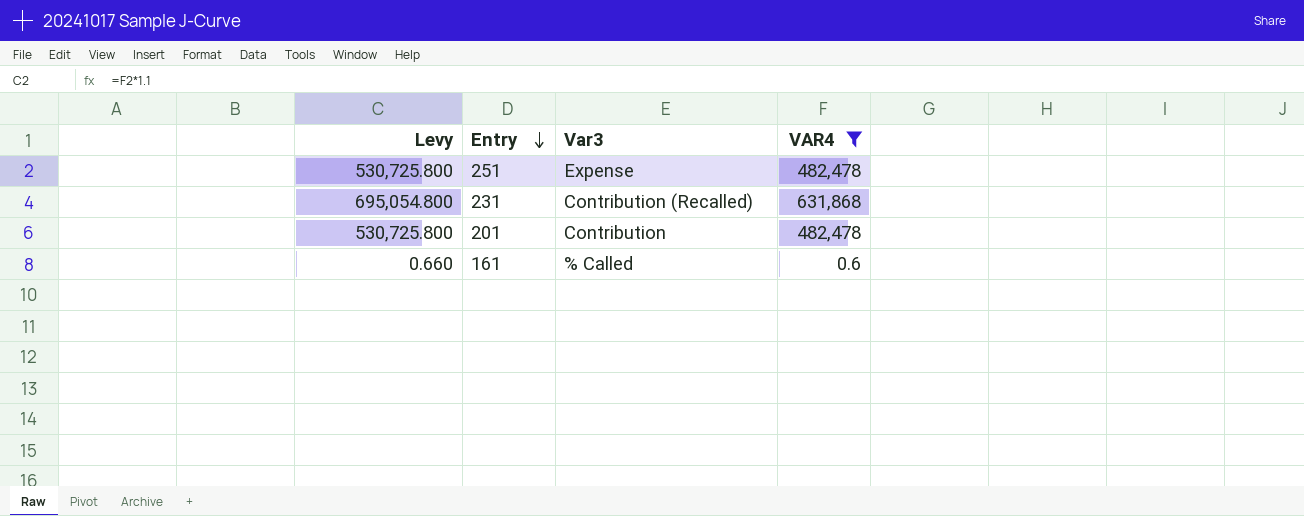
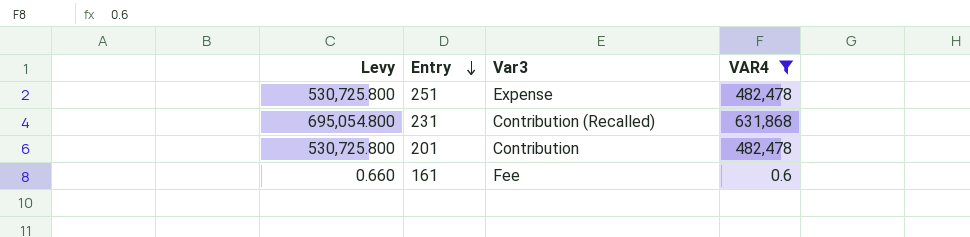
161 | Var3: % Called -> Fee

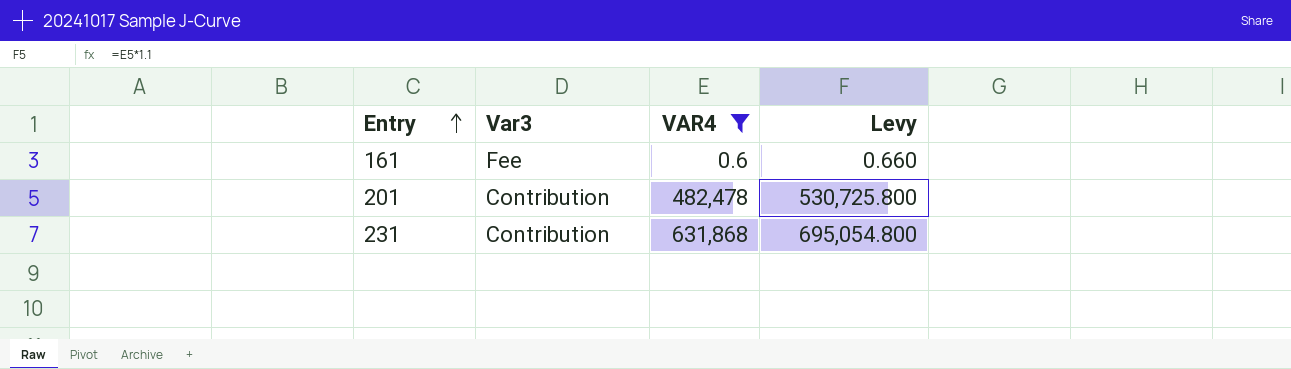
row order: Entry descending -> Entry ascending
column Levy | position: 1 -> 4
row 251: 530,725.800 | Expense | 482,478 -> none
231 | Var3: Contribution (Recalled) -> Contribution

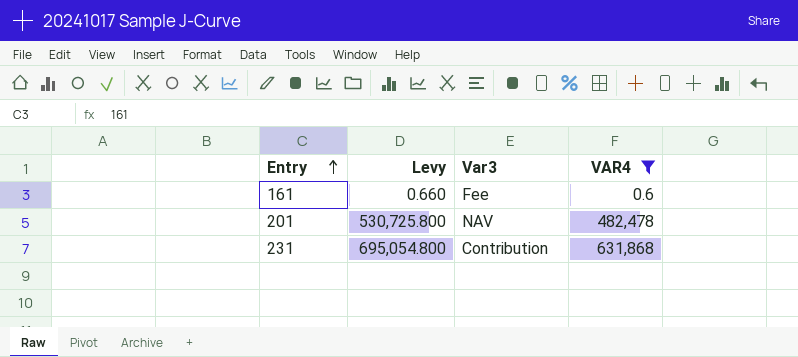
column Levy | position: 4 -> 2
201 | Var3: Contribution -> NAV

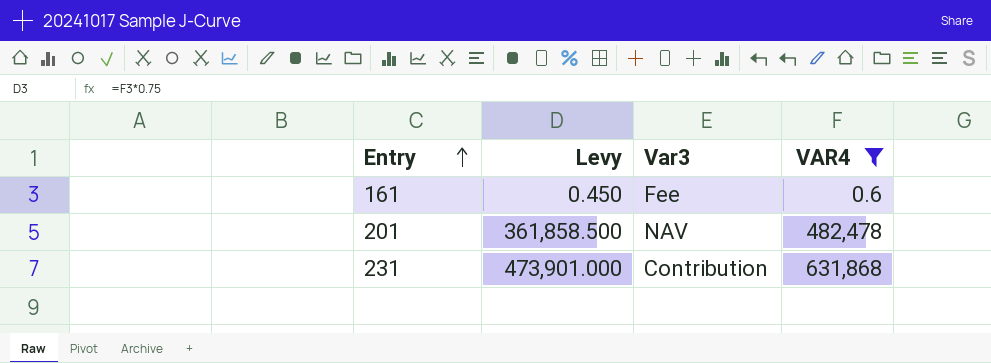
column Levy | formula: [VAR4] * 1.1 -> [VAR4] * 0.75

